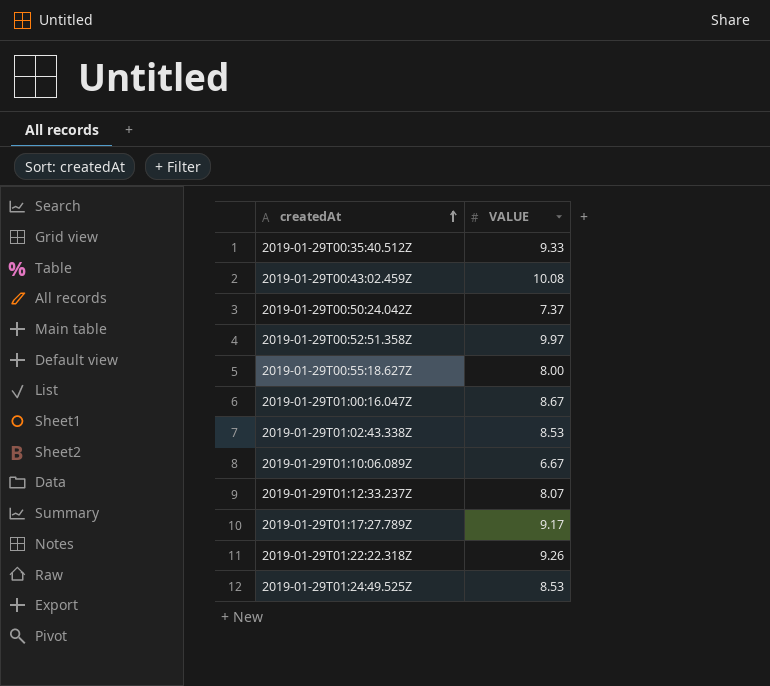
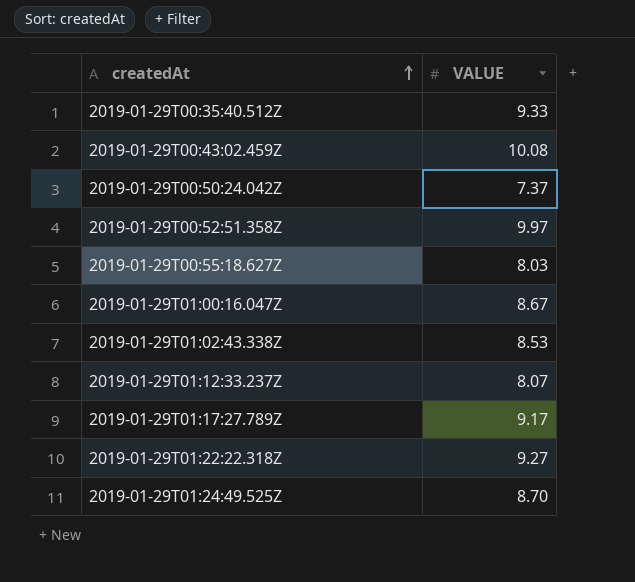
row 2019-01-29T01:10:06.089Z: 6.67 -> none
2019-01-29T00:55:18.627Z | VALUE: 8.00 -> 8.03
2019-01-29T01:22:22.318Z | VALUE: 9.26 -> 9.27
2019-01-29T01:24:49.525Z | VALUE: 8.53 -> 8.70

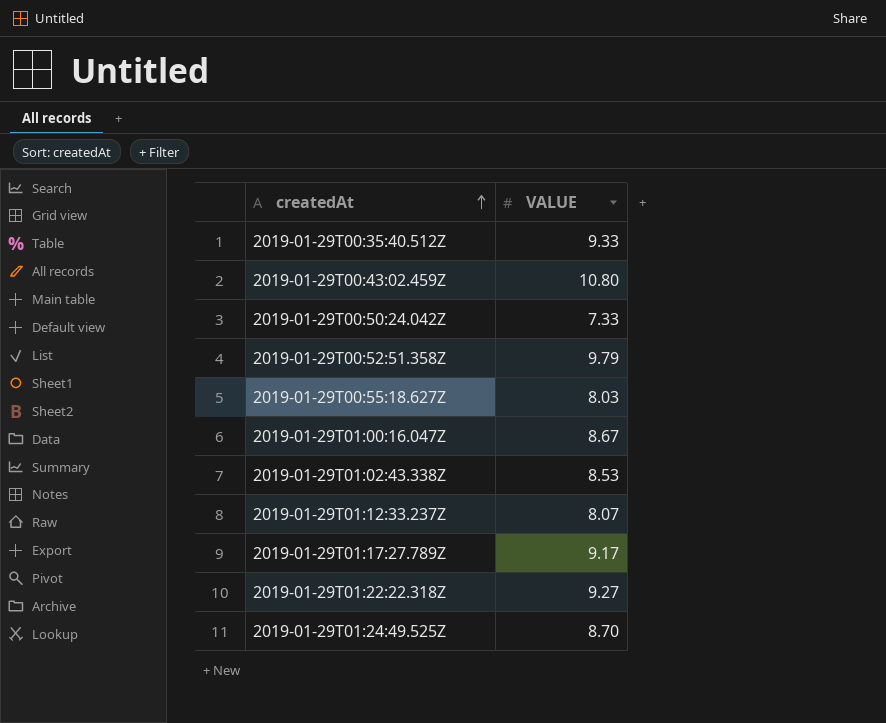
2019-01-29T00:43:02.459Z | VALUE: 10.08 -> 10.80
2019-01-29T00:50:24.042Z | VALUE: 7.37 -> 7.33
2019-01-29T00:52:51.358Z | VALUE: 9.97 -> 9.79

